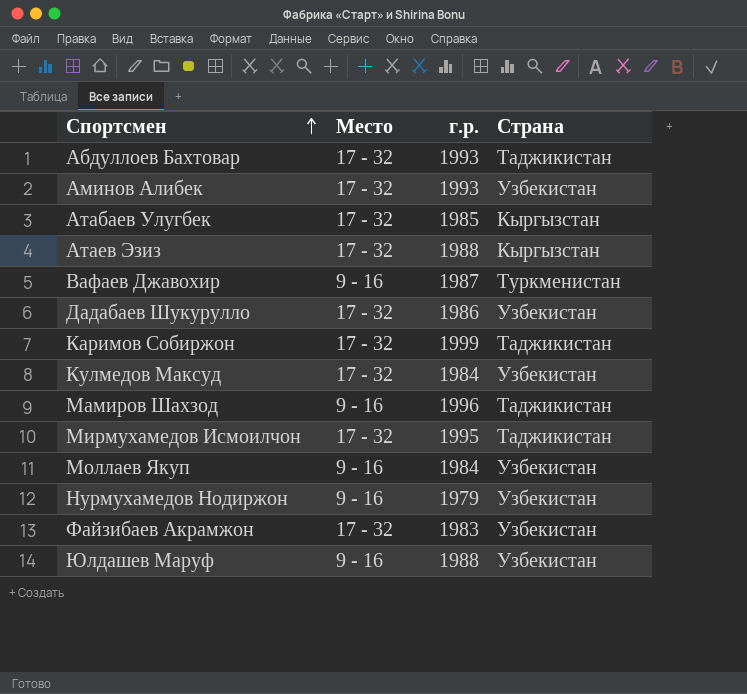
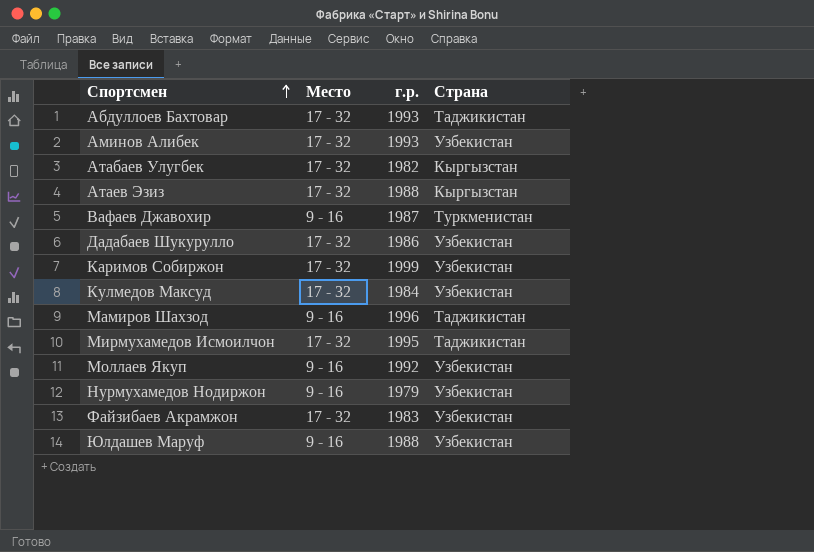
Атабаев Улугбек | г.р.: 1985 -> 1982
Каримов Собиржон | Страна: Таджикистан -> Узбекистан
Моллаев Якуп | г.р.: 1984 -> 1992

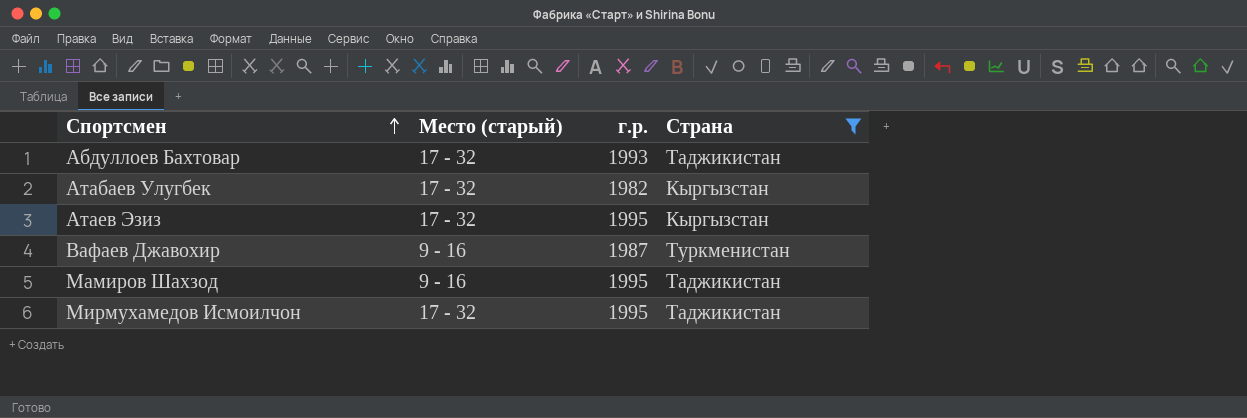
filter: none -> Страна != Узбекистан
column name: Место -> Место (старый)
Атаев Эзиз | г.р.: 1988 -> 1995
Мамиров Шахзод | г.р.: 1996 -> 1995

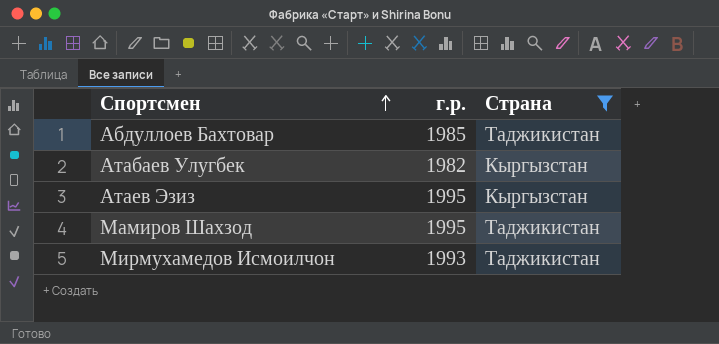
column Место (старый) | position: 2 -> none
row Вафаев Джавохир: 9 - 16 | 1987 | Туркменистан -> none
Абдуллоев Бахтовар | г.р.: 1993 -> 1985
Мирмухамедов Исмоилчон | г.р.: 1995 -> 1993

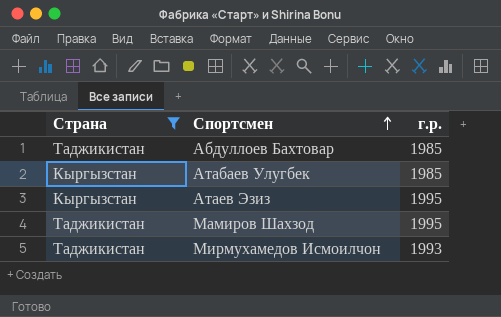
column Страна | position: 3 -> 1
Атабаев Улугбек | г.р.: 1982 -> 1985

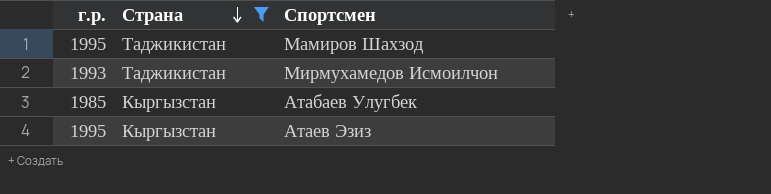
row order: Спортсмен ascending -> Страна descending
column г.р. | position: 3 -> 1
row Абдуллоев Бахтовар: Таджикистан | 1985 -> none

